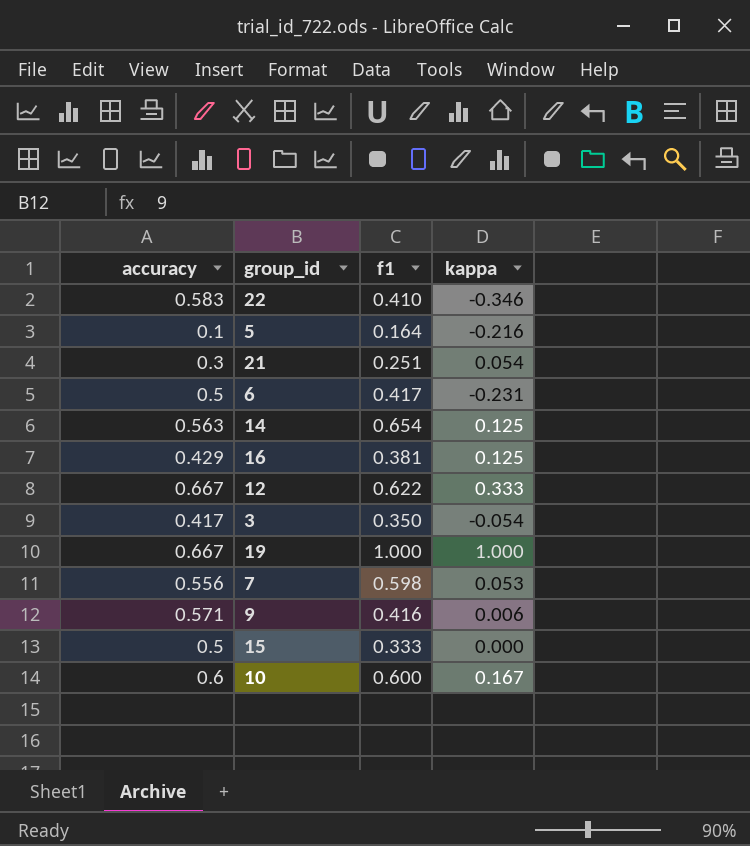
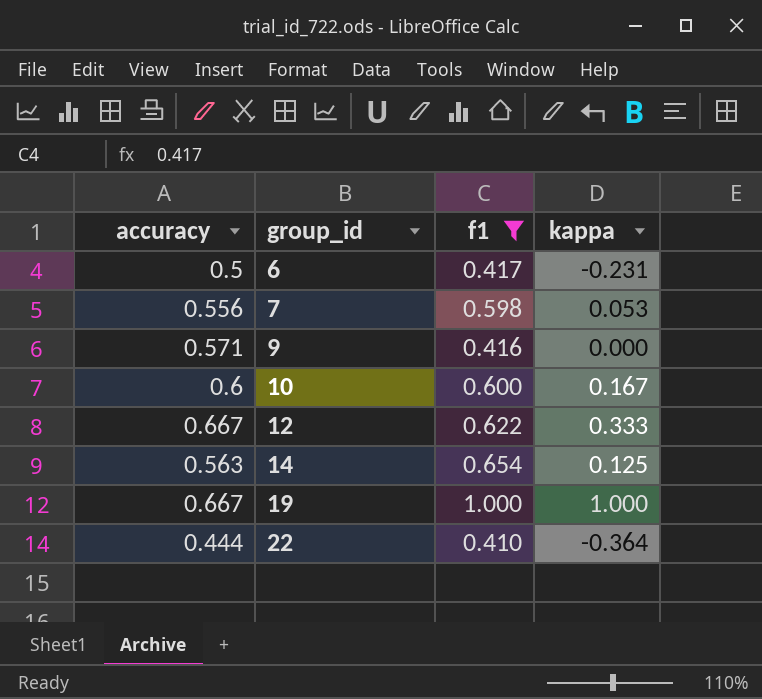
filter: none -> f1 >= 0.410
row order: none -> group_id ascending
9 | kappa: 0.006 -> 0.000
22 | accuracy: 0.583 -> 0.444
22 | kappa: -0.346 -> -0.364

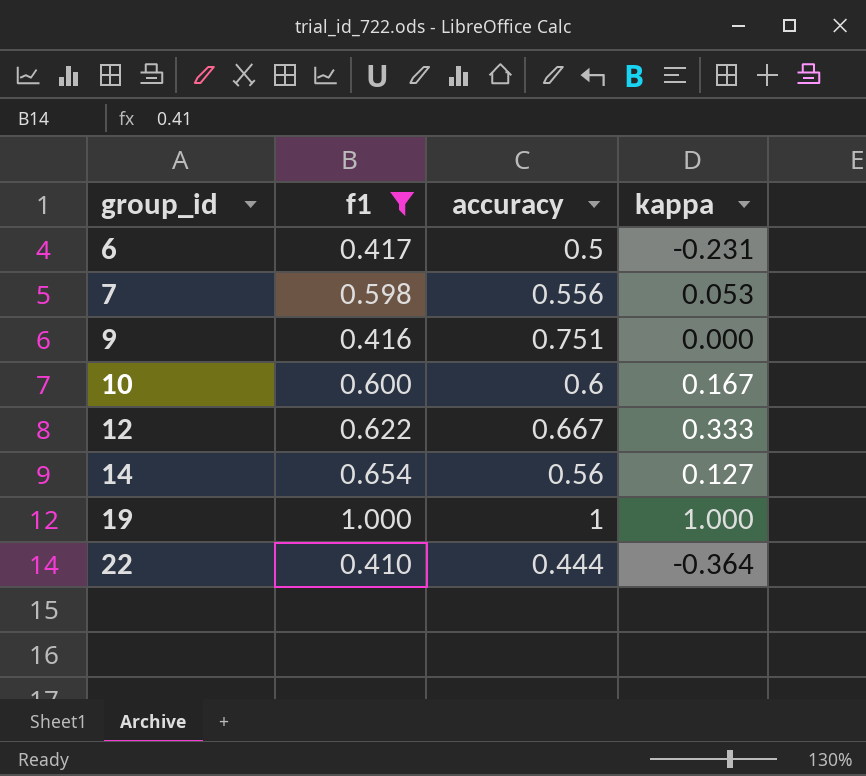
column accuracy | position: 1 -> 3
9 | accuracy: 0.571 -> 0.751
14 | accuracy: 0.563 -> 0.56
14 | kappa: 0.125 -> 0.127
19 | accuracy: 0.667 -> 1

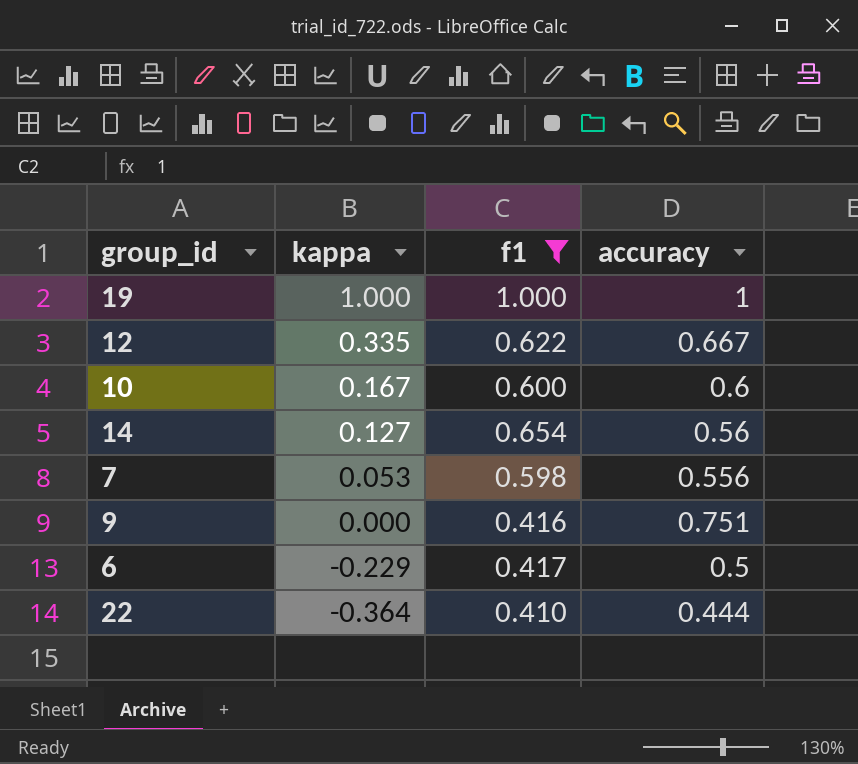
row order: group_id ascending -> kappa descending
column kappa | position: 4 -> 2
12 | kappa: 0.333 -> 0.335
6 | kappa: -0.231 -> -0.229

